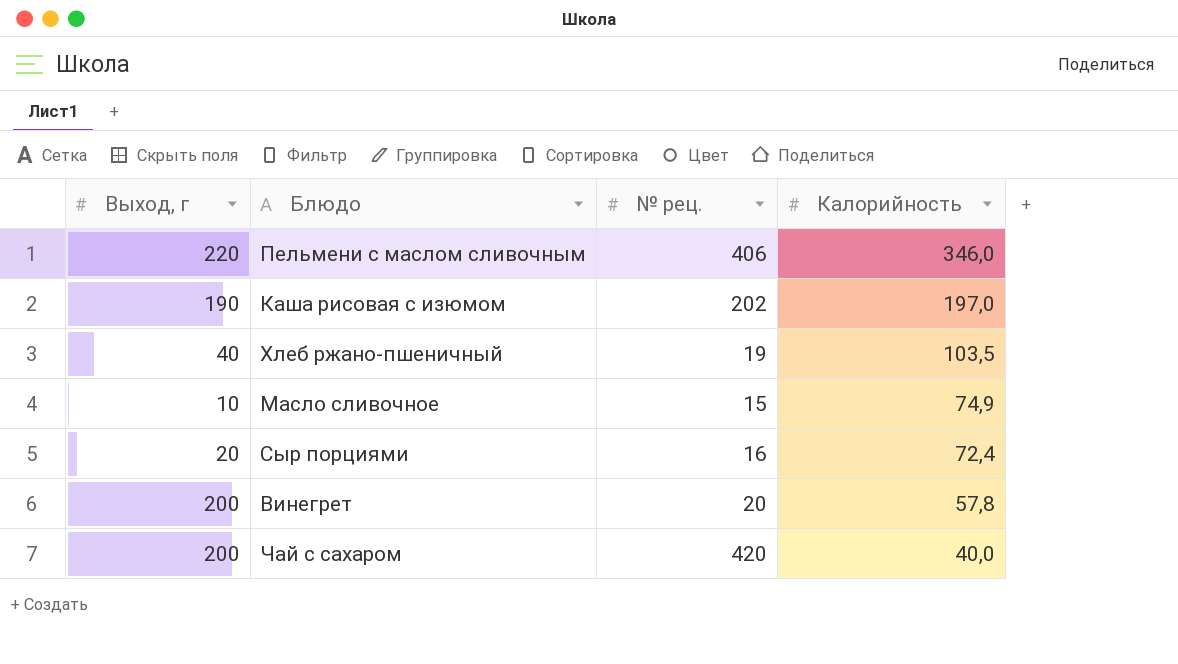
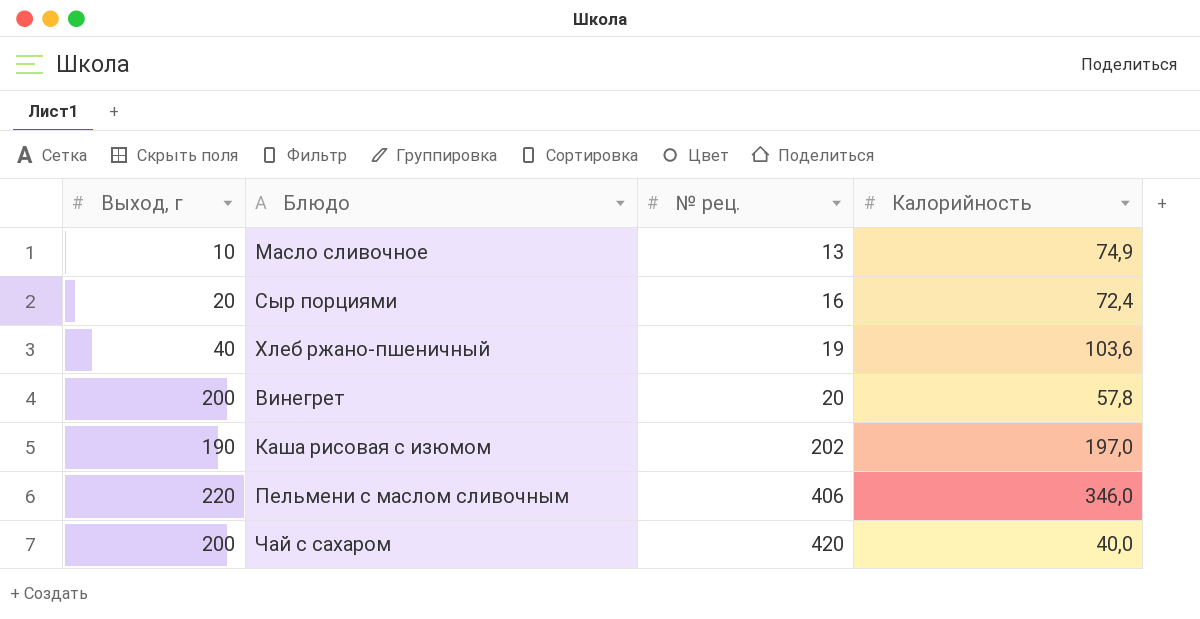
row order: Калорийность descending -> № рец. ascending
Масло сливочное | № рец.: 15 -> 13
Хлеб ржано-пшеничный | Калорийность: 103,5 -> 103,6

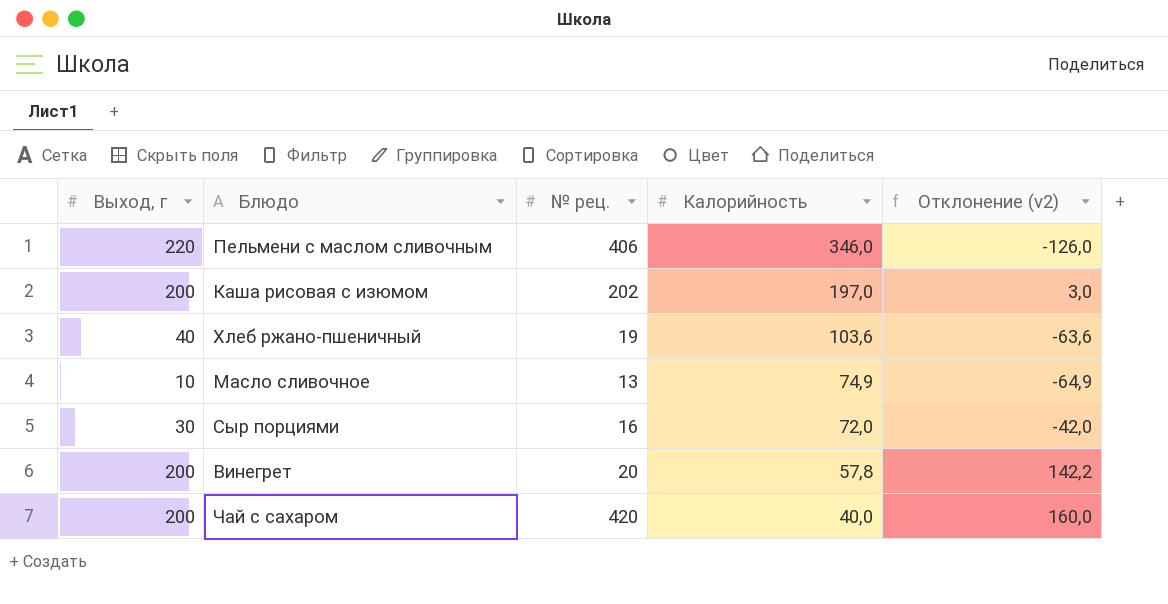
row order: № рец. ascending -> Калорийность descending
column Отклонение (v2) | formula: none -> [Выход, г] - [Калорийность]
Каша рисовая с изюмом | Выход, г: 190 -> 200
Сыр порциями | Выход, г: 20 -> 30
Сыр порциями | Калорийность: 72,4 -> 72,0

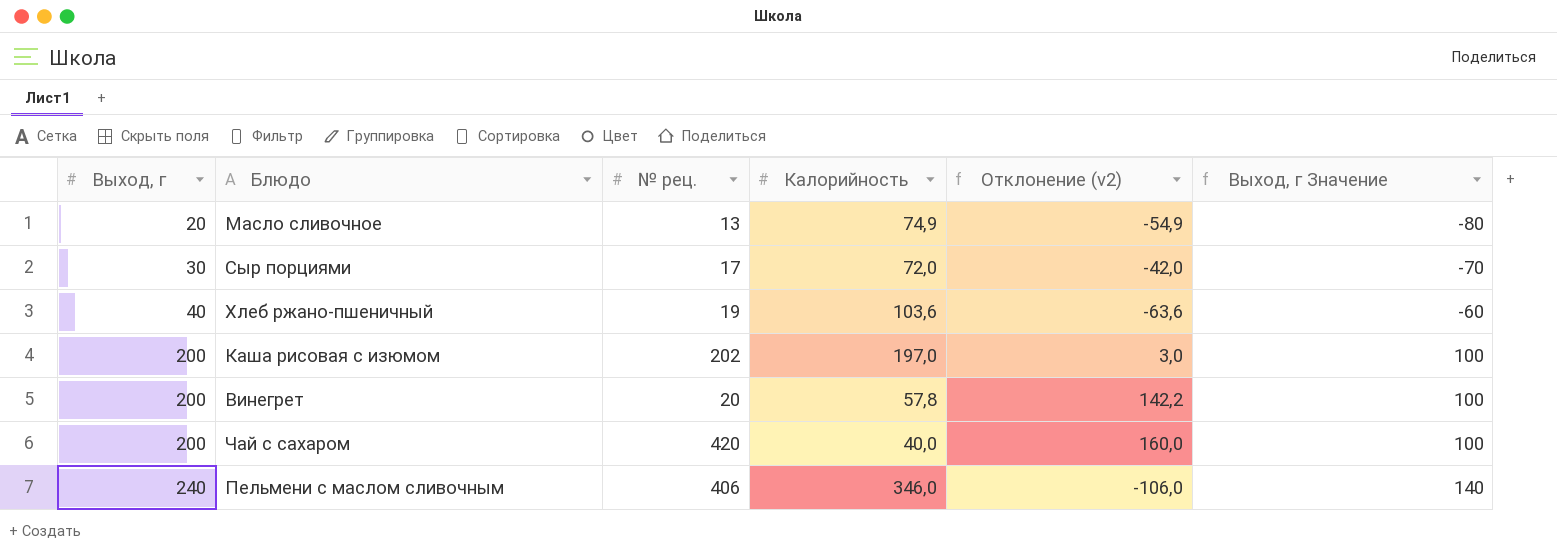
row order: Калорийность descending -> Выход, г ascending
column Выход, г Значение | formula: none -> [Выход, г] - 100
Масло сливочное | Выход, г: 10 -> 20
Масло сливочное | Отклонение (v2): -64,9 -> -54,9
Сыр порциями | № рец.: 16 -> 17
Пельмени с маслом сливочным | Выход, г: 220 -> 240
Пельмени с маслом сливочным | Отклонение (v2): -126,0 -> -106,0

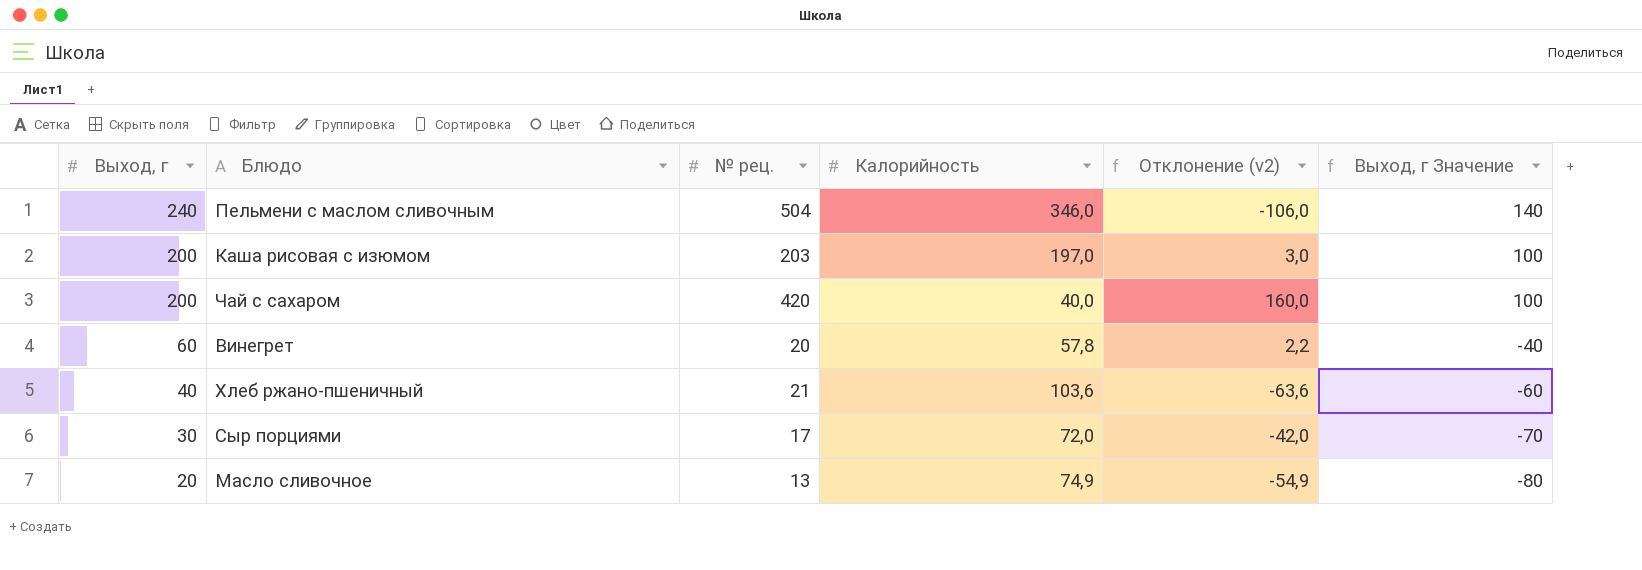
row order: Выход, г ascending -> Выход, г descending
Пельмени с маслом сливочным | № рец.: 406 -> 504
Каша рисовая с изюмом | № рец.: 202 -> 203
Винегрет | Выход, г: 200 -> 60
Винегрет | Отклонение (v2): 142,2 -> 2,2
Винегрет | Выход, г Значение: 100 -> -40
Хлеб ржано-пшеничный | № рец.: 19 -> 21

